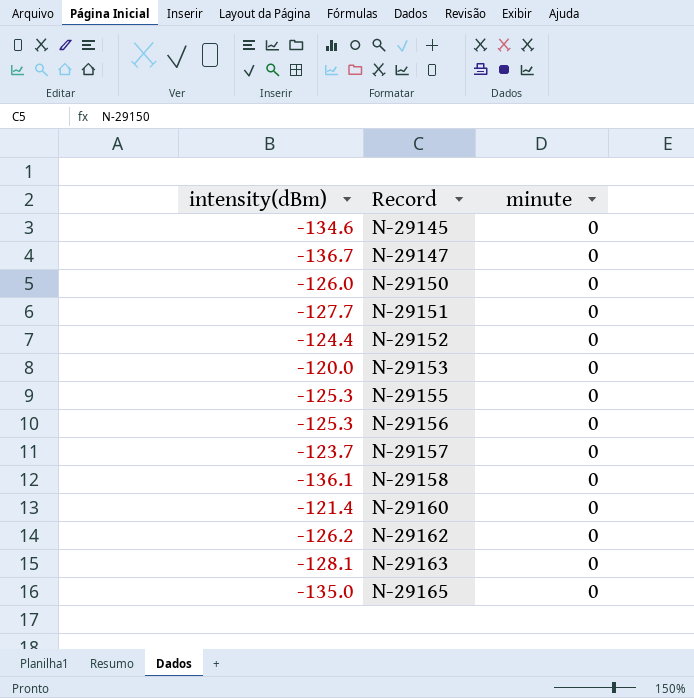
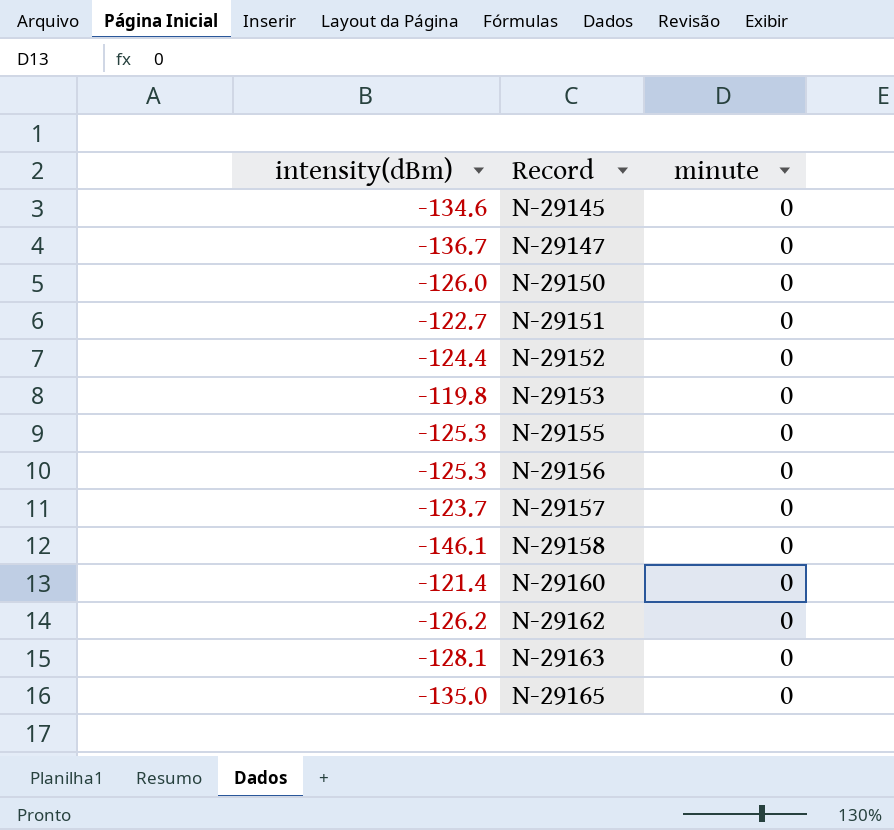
N-29151 | intensity(dBm): -127.7 -> -122.7
N-29153 | intensity(dBm): -120.0 -> -119.8
N-29158 | intensity(dBm): -136.1 -> -146.1

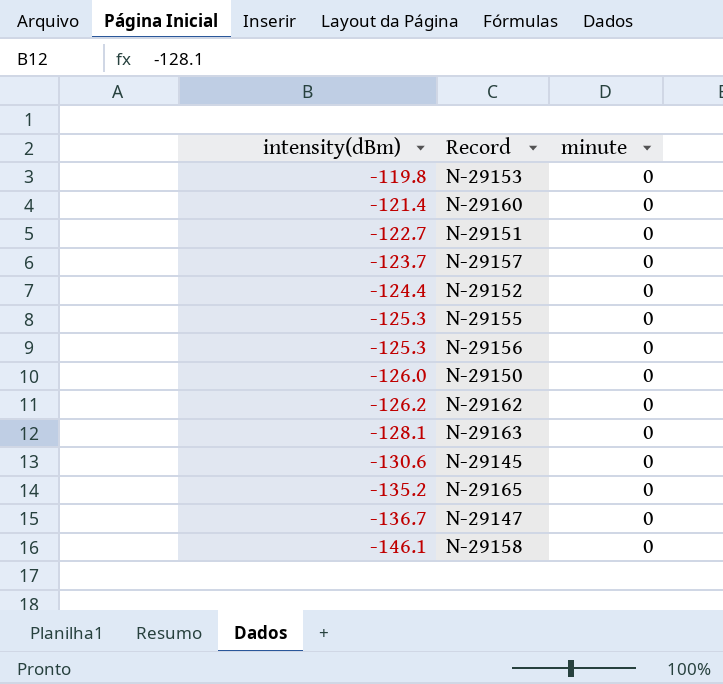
row order: Record ascending -> intensity(dBm) descending
N-29145 | intensity(dBm): -134.6 -> -130.6
N-29165 | intensity(dBm): -135.0 -> -135.2

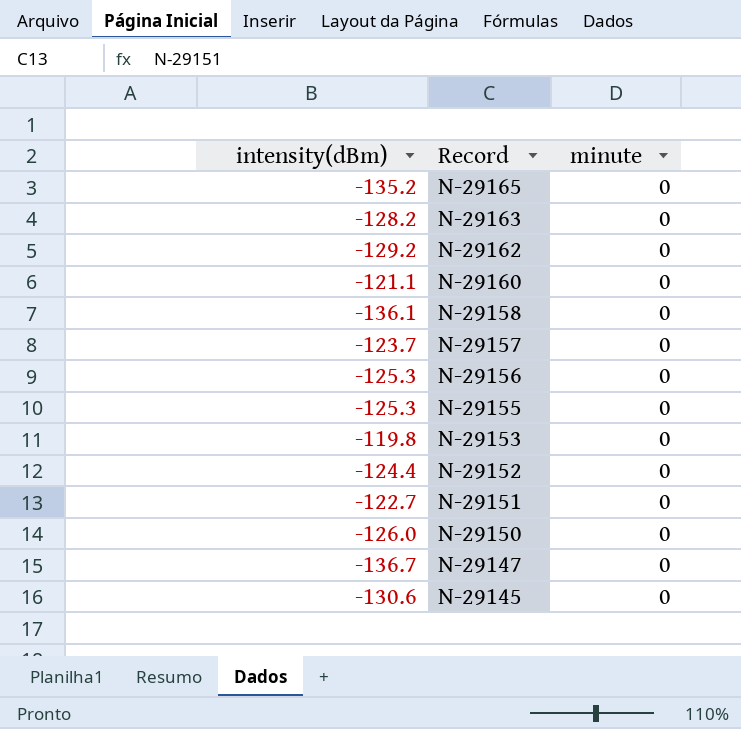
row order: intensity(dBm) descending -> Record descending
N-29163 | intensity(dBm): -128.1 -> -128.2
N-29162 | intensity(dBm): -126.2 -> -129.2
N-29160 | intensity(dBm): -121.4 -> -121.1
N-29158 | intensity(dBm): -146.1 -> -136.1

